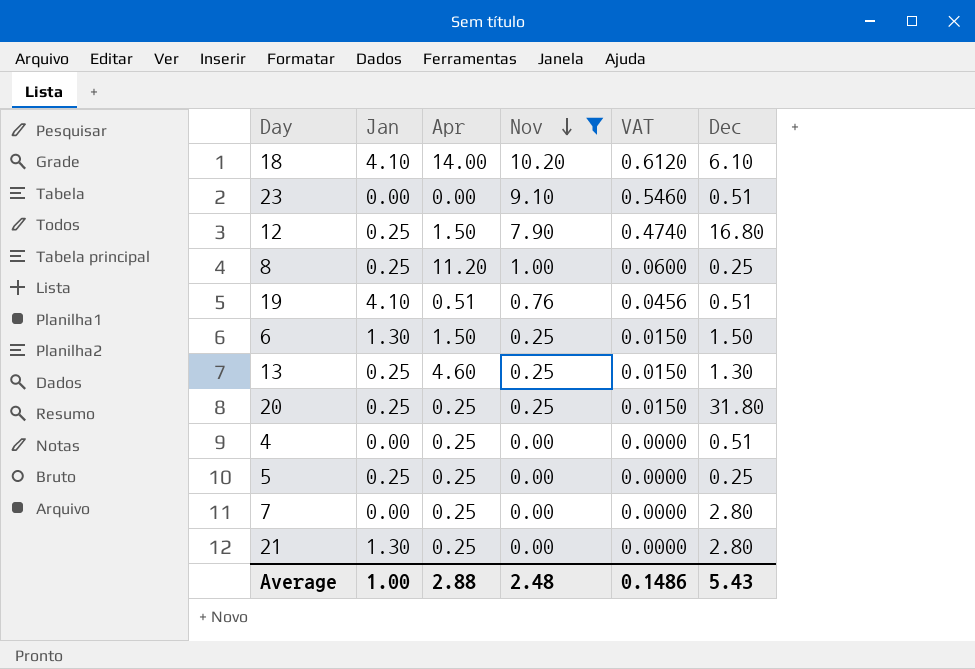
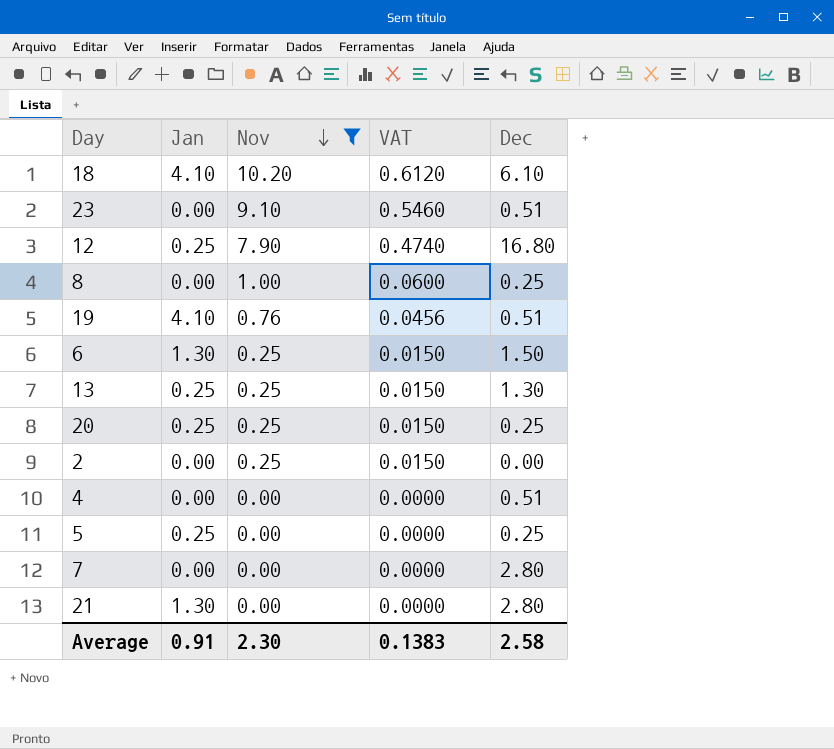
column Apr | position: 3 -> none
8 | Jan: 0.25 -> 0.00
20 | Dec: 31.80 -> 0.25
row 2: none -> 0.00 | 0.25 | 0.0150 | 0.00
Average | Jan: 1.00 -> 0.91
Average | Nov: 2.48 -> 2.30
Average | VAT: 0.1486 -> 0.1383
Average | Dec: 5.43 -> 2.58

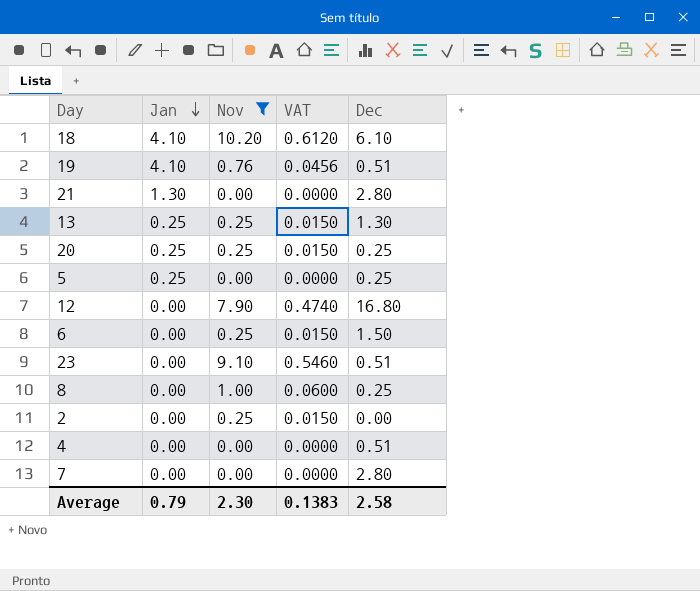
row order: Nov descending -> Jan descending
12 | Jan: 0.25 -> 0.00
6 | Jan: 1.30 -> 0.00
Average | Jan: 0.91 -> 0.79

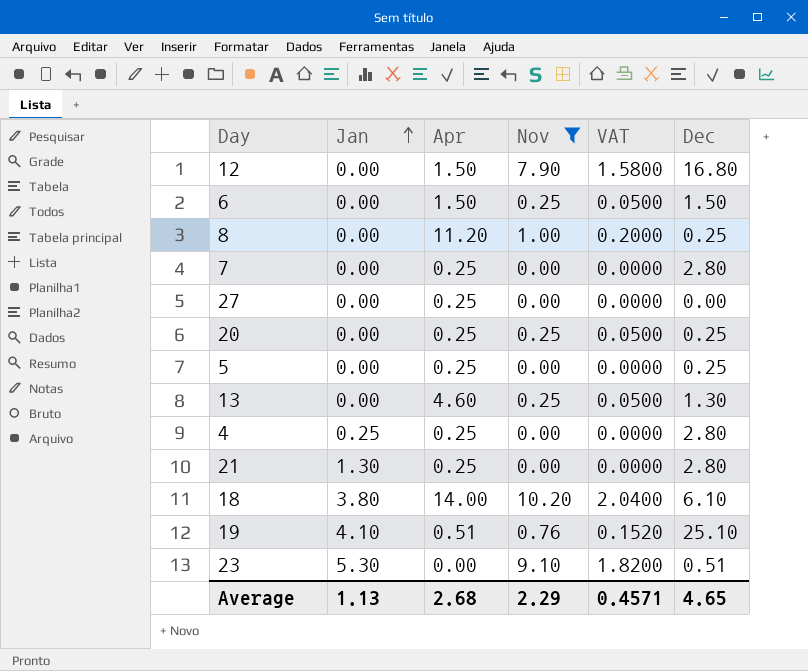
row order: Jan descending -> Jan ascending
column Apr | position: none -> 3
column VAT | formula: [Nov] * 0.06 -> [Nov] * 0.2
row 2: 0.00 | 0.25 | 0.0150 | 0.00 -> none
row 27: none -> 0.00 | 0.25 | 0.00 | 0.0000 | 0.00
20 | Jan: 0.25 -> 0.00
5 | Jan: 0.25 -> 0.00
13 | Jan: 0.25 -> 0.00
4 | Jan: 0.00 -> 0.25
4 | Dec: 0.51 -> 2.80
18 | Jan: 4.10 -> 3.80
19 | Dec: 0.51 -> 25.10
23 | Jan: 0.00 -> 5.30
Average | Jan: 0.79 -> 1.13
Average | Nov: 2.30 -> 2.29
Average | VAT: 0.1383 -> 0.4571
Average | Dec: 2.58 -> 4.65

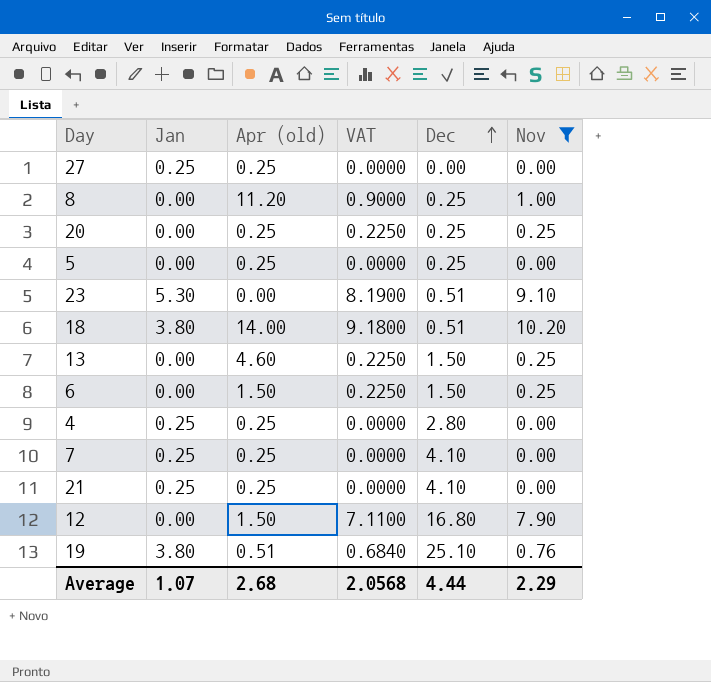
row order: Jan ascending -> Dec ascending
column name: Apr -> Apr (old)
column VAT | formula: [Nov] * 0.2 -> [Nov] * 0.9
column Nov | position: 4 -> 6
27 | Jan: 0.00 -> 0.25
18 | Dec: 6.10 -> 0.51
13 | Dec: 1.30 -> 1.50
7 | Jan: 0.00 -> 0.25
7 | Dec: 2.80 -> 4.10
21 | Jan: 1.30 -> 0.25
21 | Dec: 2.80 -> 4.10
19 | Jan: 4.10 -> 3.80
Average | Jan: 1.13 -> 1.07
Average | VAT: 0.4571 -> 2.0568
Average | Dec: 4.65 -> 4.44

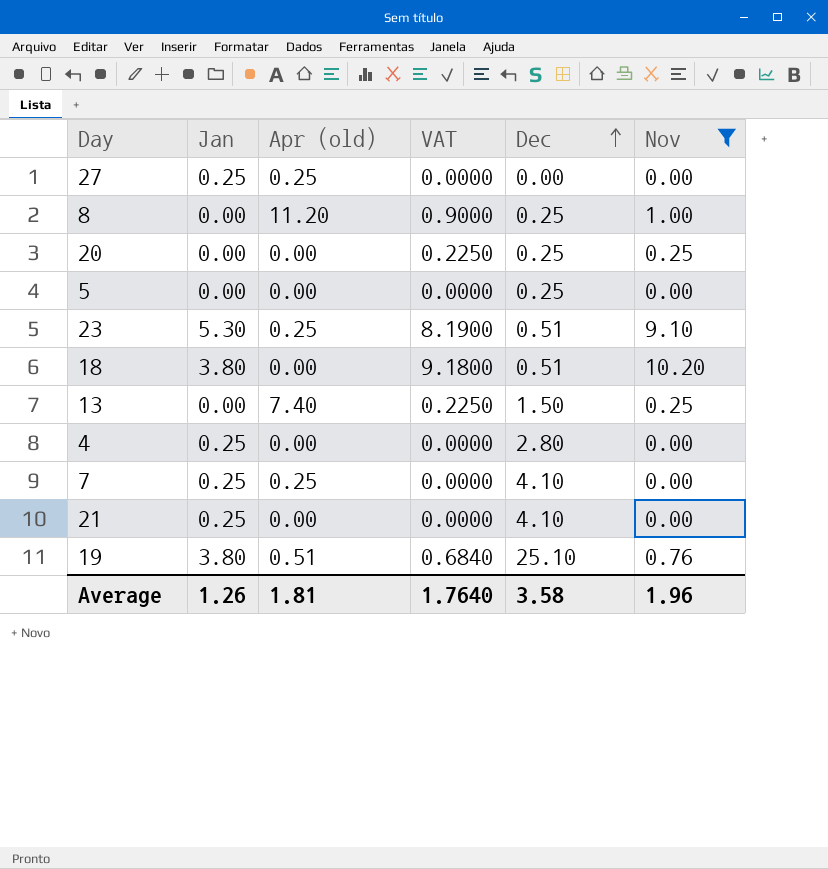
row 6: 0.00 | 1.50 | 0.2250 | 1.50 | 0.25 -> none
row 12: 0.00 | 1.50 | 7.1100 | 16.80 | 7.90 -> none
20 | Apr (old): 0.25 -> 0.00
5 | Apr (old): 0.25 -> 0.00
23 | Apr (old): 0.00 -> 0.25
18 | Apr (old): 14.00 -> 0.00
13 | Apr (old): 4.60 -> 7.40
4 | Apr (old): 0.25 -> 0.00
21 | Apr (old): 0.25 -> 0.00
Average | Jan: 1.07 -> 1.26
Average | Apr (old): 2.68 -> 1.81
Average | VAT: 2.0568 -> 1.7640
Average | Dec: 4.44 -> 3.58
Average | Nov: 2.29 -> 1.96

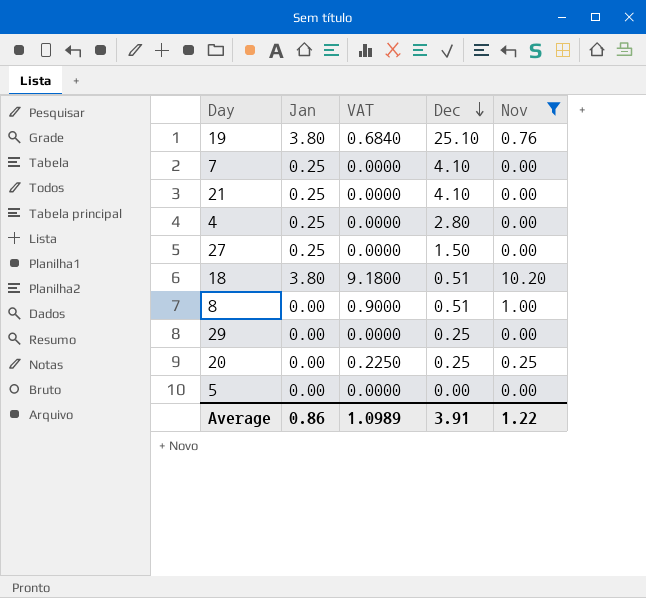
row order: Dec ascending -> Dec descending
column Apr (old) | position: 3 -> none
row 23: 5.30 | 0.25 | 8.1900 | 0.51 | 9.10 -> none
row 13: 0.00 | 7.40 | 0.2250 | 1.50 | 0.25 -> none
27 | Dec: 0.00 -> 1.50
8 | Dec: 0.25 -> 0.51
row 29: none -> 0.00 | 0.0000 | 0.25 | 0.00
5 | Dec: 0.25 -> 0.00
Average | Jan: 1.26 -> 0.86
Average | VAT: 1.7640 -> 1.0989
Average | Dec: 3.58 -> 3.91
Average | Nov: 1.96 -> 1.22

